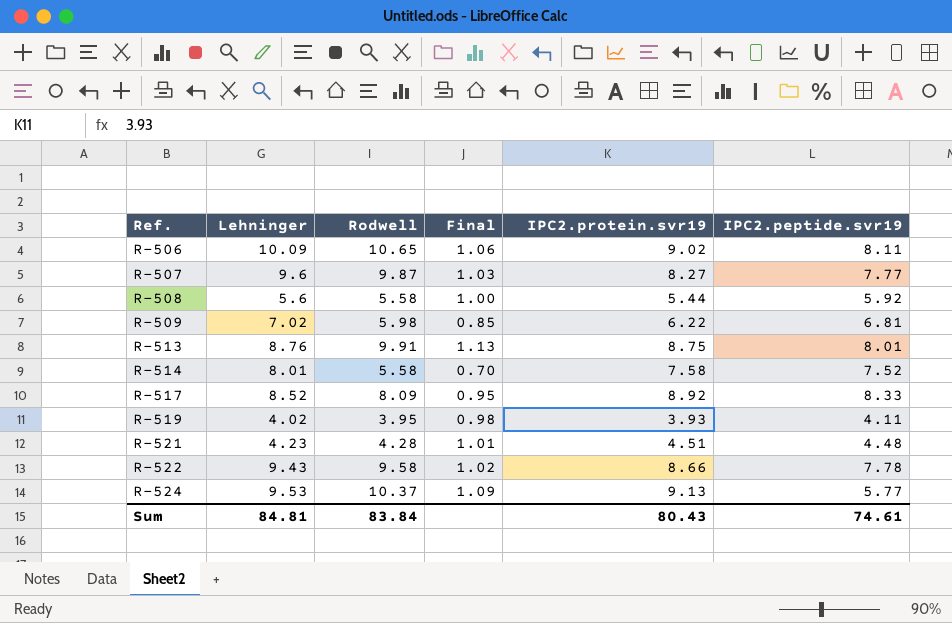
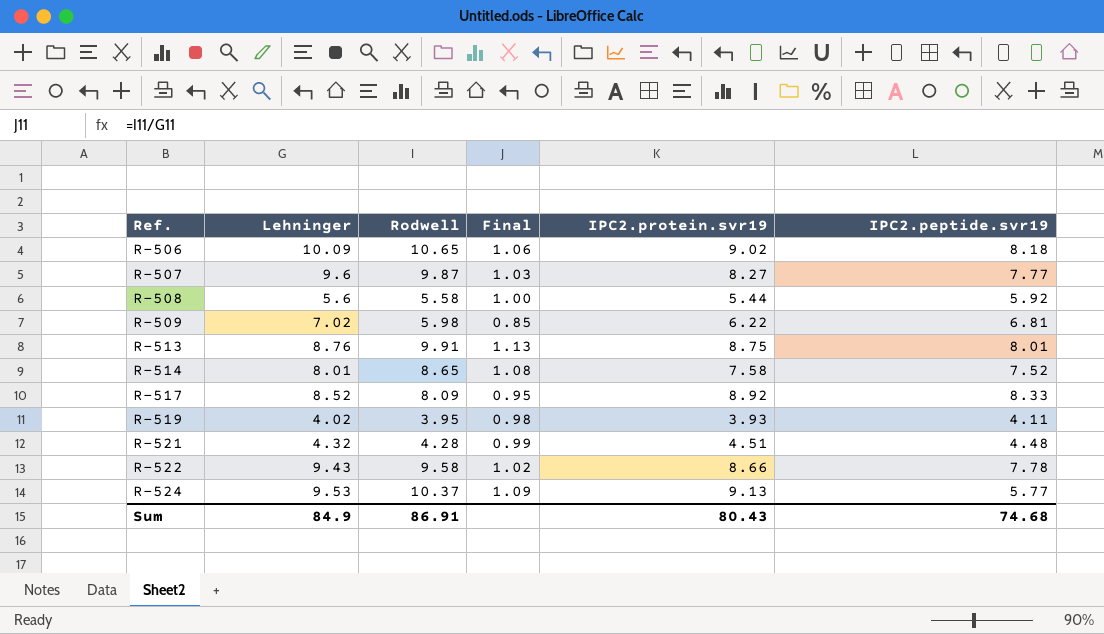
R-506 | IPC2.peptide.svr19: 8.11 -> 8.18
R-514 | Rodwell: 5.58 -> 8.65
R-514 | Final: 0.70 -> 1.08
R-521 | Lehninger: 4.23 -> 4.32
R-521 | Final: 1.01 -> 0.99
Sum | Lehninger: 84.81 -> 84.9
Sum | Rodwell: 83.84 -> 86.91
Sum | IPC2.peptide.svr19: 74.61 -> 74.68

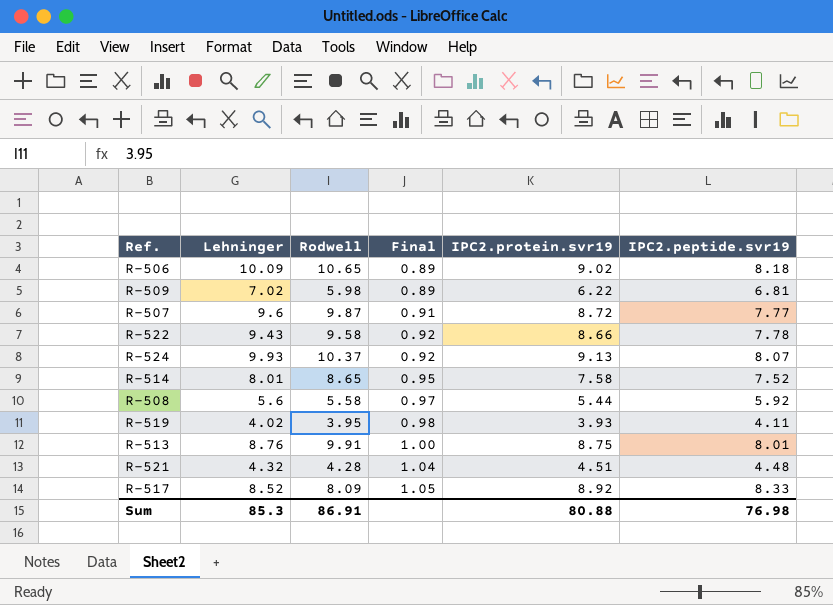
row order: Ref. ascending -> Final ascending
column Final | formula: [Rodwell] / [Lehninger] -> [IPC2.protein.svr19] / [Lehninger]
R-507 | IPC2.protein.svr19: 8.27 -> 8.72
R-524 | Lehninger: 9.53 -> 9.93
R-524 | IPC2.peptide.svr19: 5.77 -> 8.07
Sum | Lehninger: 84.9 -> 85.3
Sum | IPC2.protein.svr19: 80.43 -> 80.88
Sum | IPC2.peptide.svr19: 74.68 -> 76.98

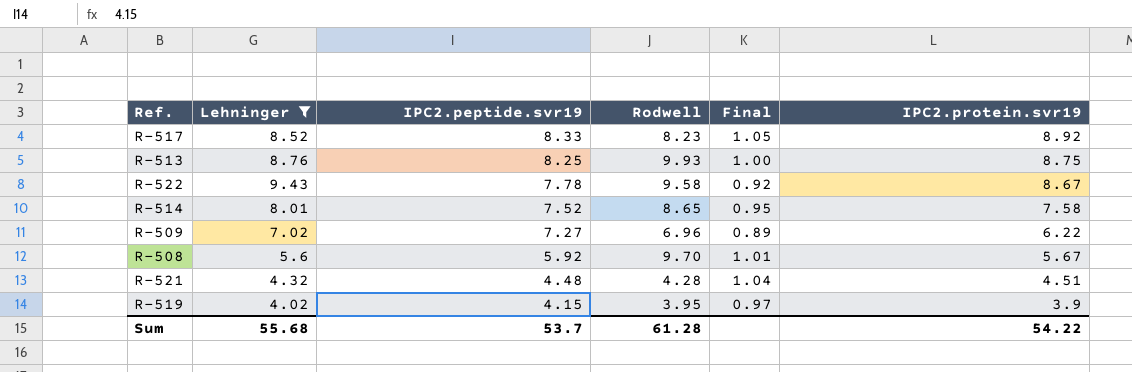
filter: none -> Lehninger <= 9.43
row order: Final ascending -> IPC2.peptide.svr19 descending
column IPC2.peptide.svr19 | position: 6 -> 3
R-517 | Rodwell: 8.09 -> 8.23
R-513 | IPC2.peptide.svr19: 8.01 -> 8.25
R-513 | Rodwell: 9.91 -> 9.93
R-522 | IPC2.protein.svr19: 8.66 -> 8.67
R-509 | IPC2.peptide.svr19: 6.81 -> 7.27
R-509 | Rodwell: 5.98 -> 6.96
R-508 | Rodwell: 5.58 -> 9.70
R-508 | Final: 0.97 -> 1.01
R-508 | IPC2.protein.svr19: 5.44 -> 5.67
R-519 | IPC2.peptide.svr19: 4.11 -> 4.15
R-519 | Final: 0.98 -> 0.97
R-519 | IPC2.protein.svr19: 3.93 -> 3.9
Sum | Lehninger: 85.3 -> 55.68
Sum | IPC2.peptide.svr19: 76.98 -> 53.7
Sum | Rodwell: 86.91 -> 61.28
Sum | IPC2.protein.svr19: 80.88 -> 54.22

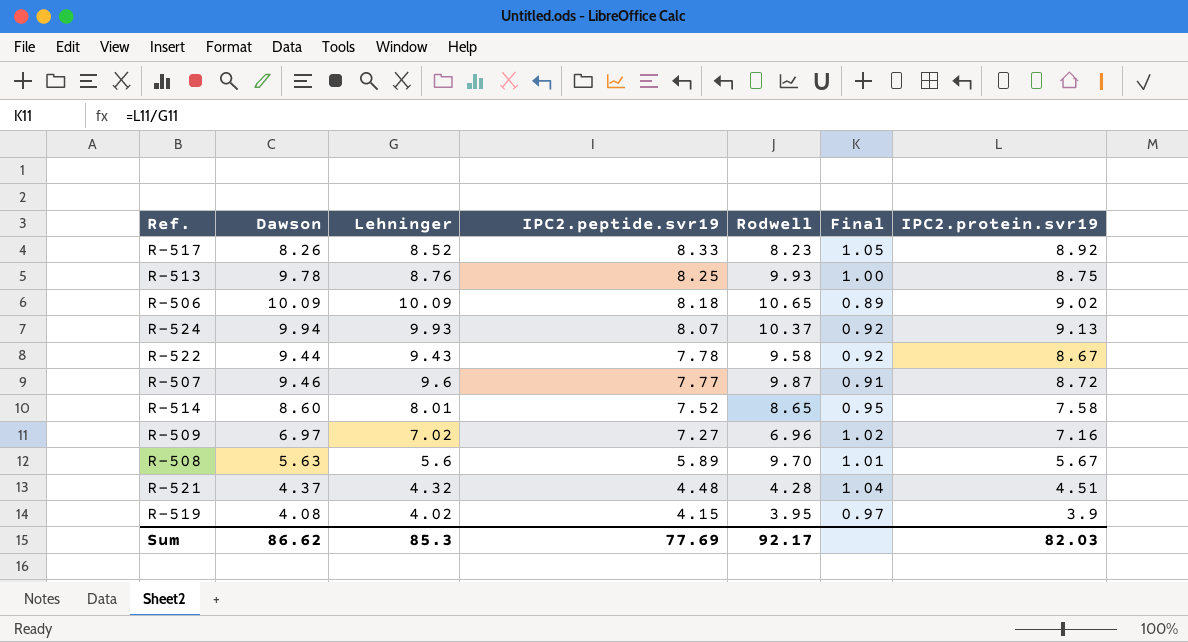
filter: Lehninger <= 9.43 -> none
column Dawson | position: none -> 2
R-509 | Final: 0.89 -> 1.02
R-509 | IPC2.protein.svr19: 6.22 -> 7.16
R-508 | IPC2.peptide.svr19: 5.92 -> 5.89
Sum | Lehninger: 55.68 -> 85.3
Sum | IPC2.peptide.svr19: 53.7 -> 77.69
Sum | Rodwell: 61.28 -> 92.17
Sum | IPC2.protein.svr19: 54.22 -> 82.03

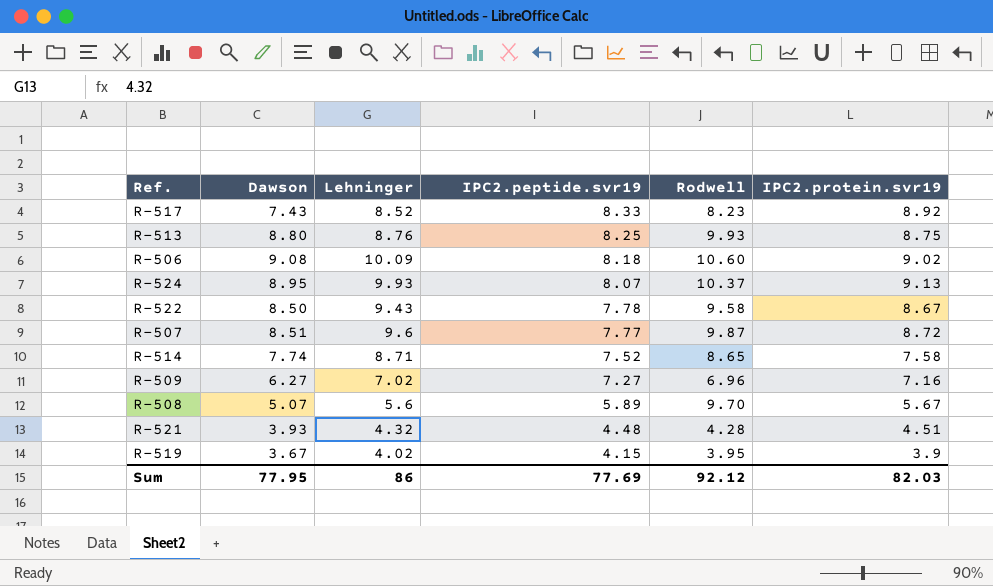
column Final | formula: [IPC2.protein.svr19] / [Lehninger] -> none
R-517 | Dawson: 8.26 -> 7.43
R-513 | Dawson: 9.78 -> 8.80
R-506 | Dawson: 10.09 -> 9.08
R-506 | Rodwell: 10.65 -> 10.60
R-524 | Dawson: 9.94 -> 8.95
R-522 | Dawson: 9.44 -> 8.50
R-507 | Dawson: 9.46 -> 8.51
R-514 | Dawson: 8.60 -> 7.74
R-514 | Lehninger: 8.01 -> 8.71
R-509 | Dawson: 6.97 -> 6.27
R-508 | Dawson: 5.63 -> 5.07
R-521 | Dawson: 4.37 -> 3.93
R-519 | Dawson: 4.08 -> 3.67
Sum | Dawson: 86.62 -> 77.95
Sum | Lehninger: 85.3 -> 86
Sum | Rodwell: 92.17 -> 92.12

